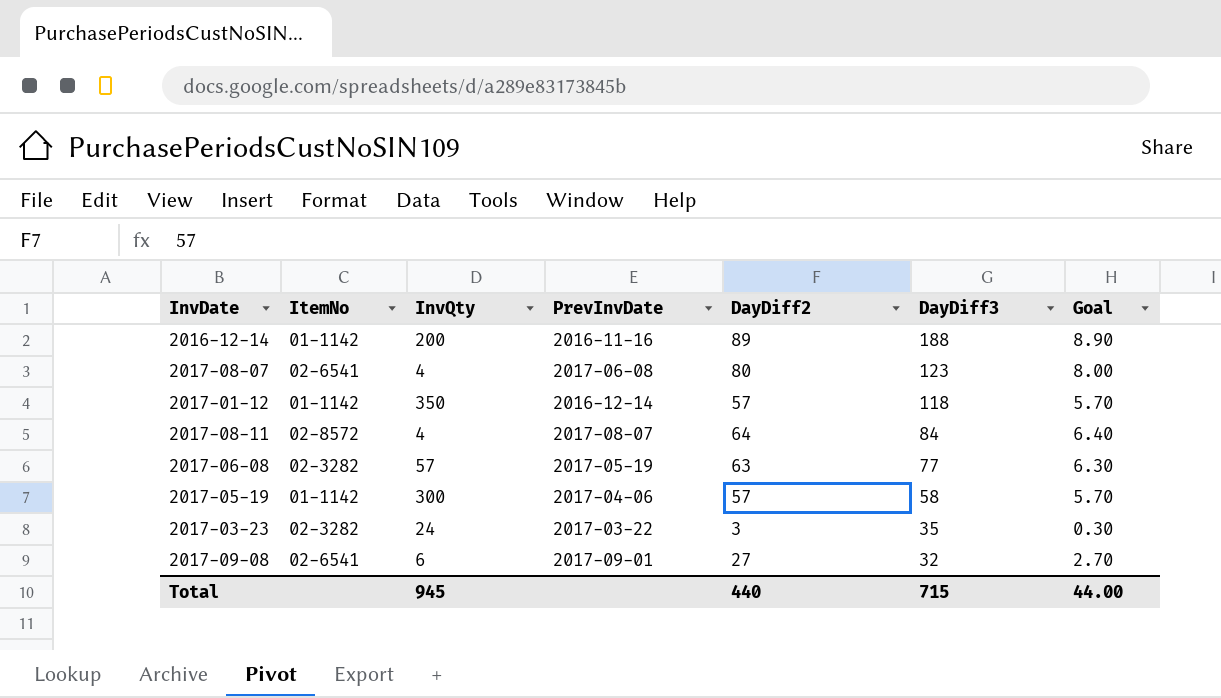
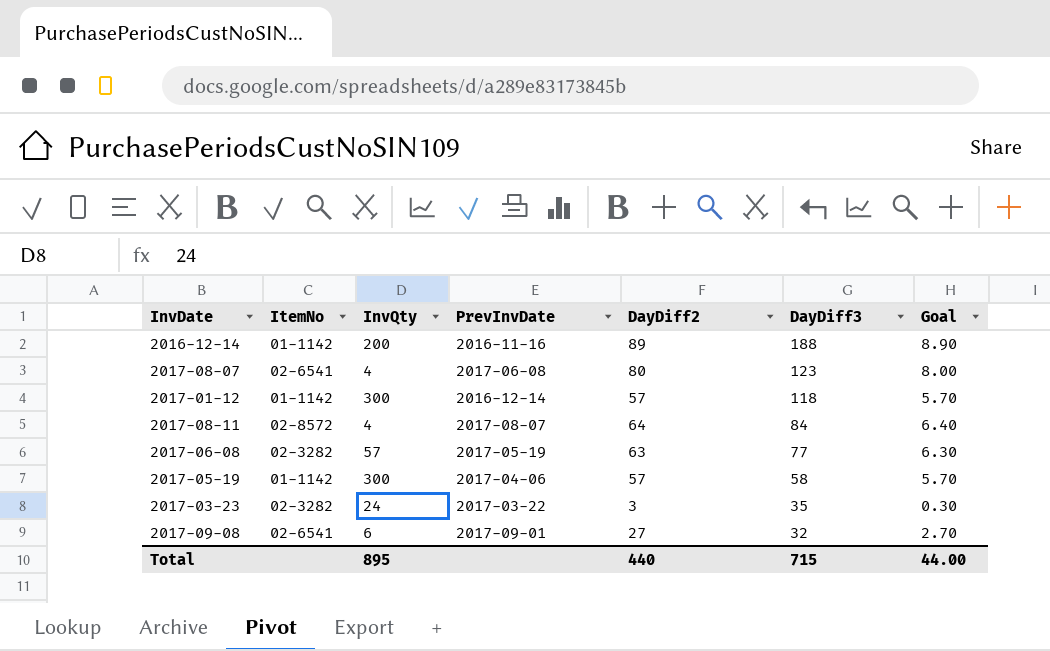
2017-01-12 | InvQty: 350 -> 300
Total | InvQty: 945 -> 895

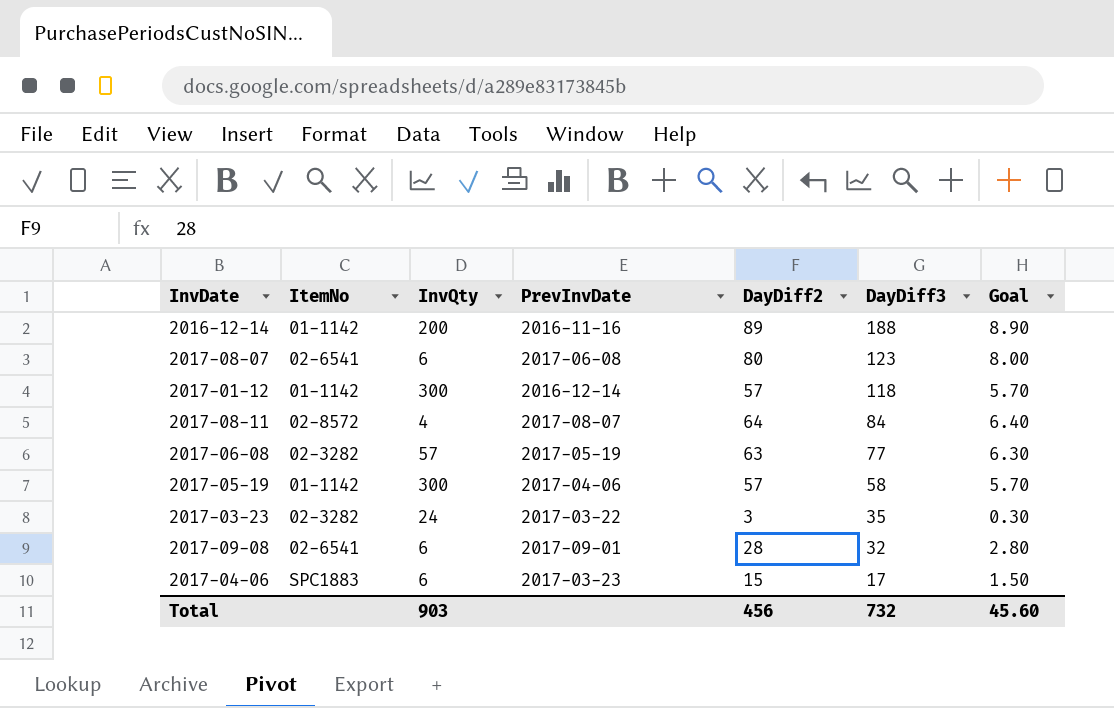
2017-08-07 | InvQty: 4 -> 6
2017-09-08 | DayDiff2: 27 -> 28
2017-09-08 | Goal: 2.70 -> 2.80
row 2017-04-06: none -> SPC1883 | 6 | 2017-03-23 | 15 | 17 | 1.50
Total | InvQty: 895 -> 903
Total | DayDiff2: 440 -> 456
Total | DayDiff3: 715 -> 732
Total | Goal: 44.00 -> 45.60

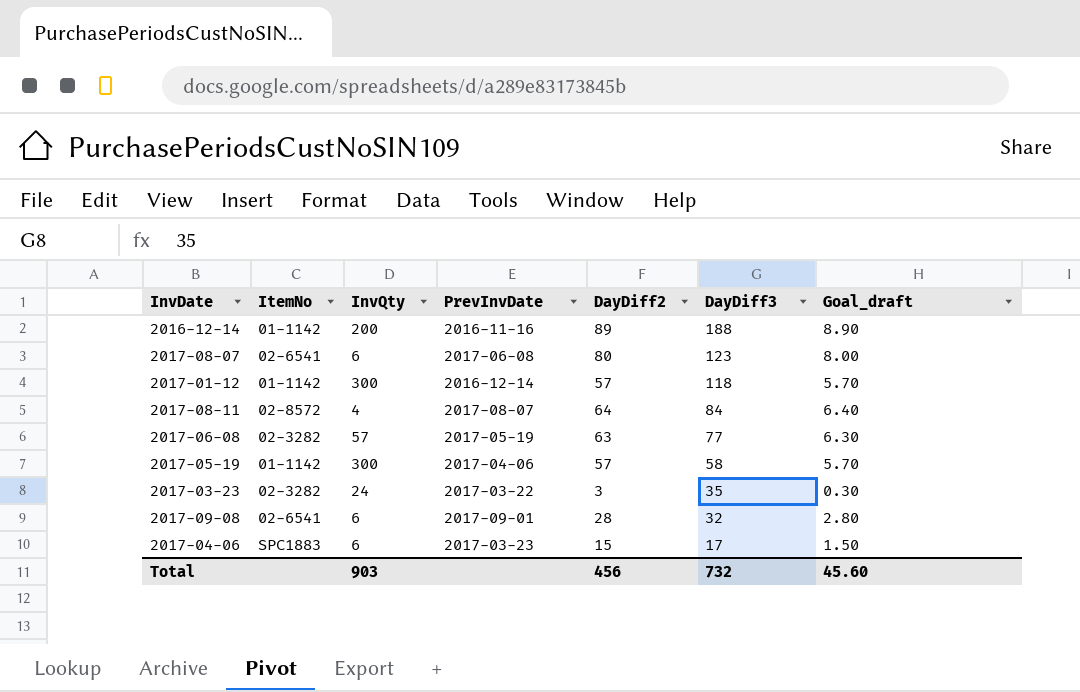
column name: Goal -> Goal_draft

